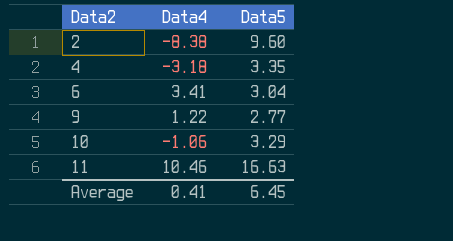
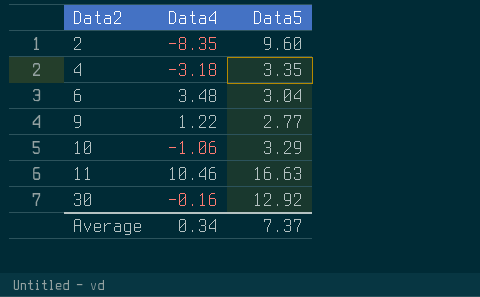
2 | Data4: -8.38 -> -8.35
6 | Data4: 3.41 -> 3.48
row 30: none -> -0.16 | 12.92
Average | Data4: 0.41 -> 0.34
Average | Data5: 6.45 -> 7.37

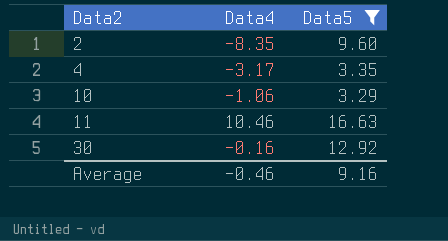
filter: none -> Data5 >= 3.29
4 | Data4: -3.18 -> -3.17
Average | Data4: 0.34 -> -0.46
Average | Data5: 7.37 -> 9.16

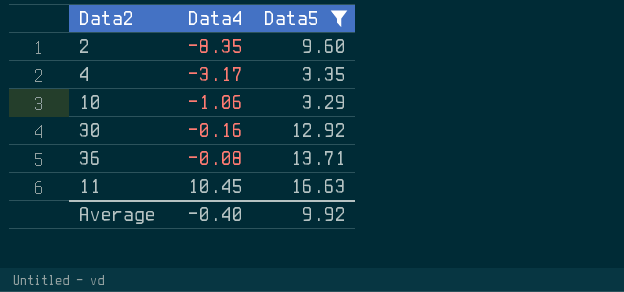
row order: Data2 ascending -> Data4 ascending
row 36: none -> -0.08 | 13.71
11 | Data4: 10.46 -> 10.45
Average | Data4: -0.46 -> -0.40
Average | Data5: 9.16 -> 9.92

